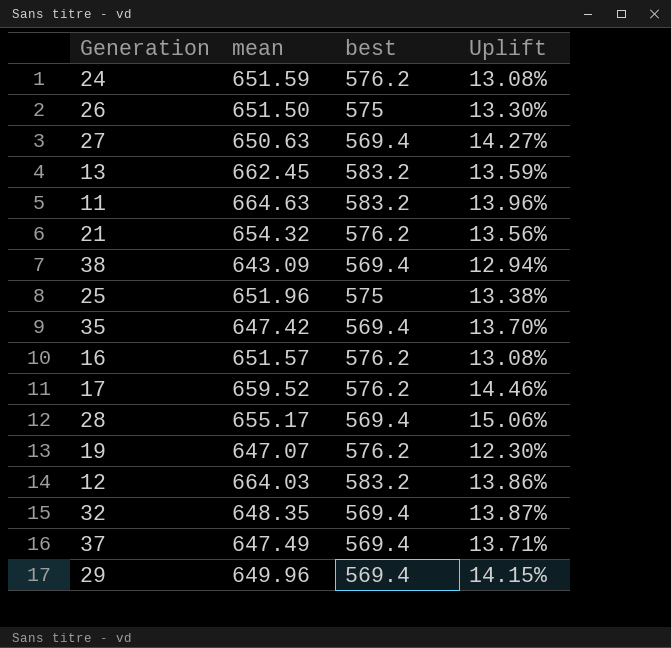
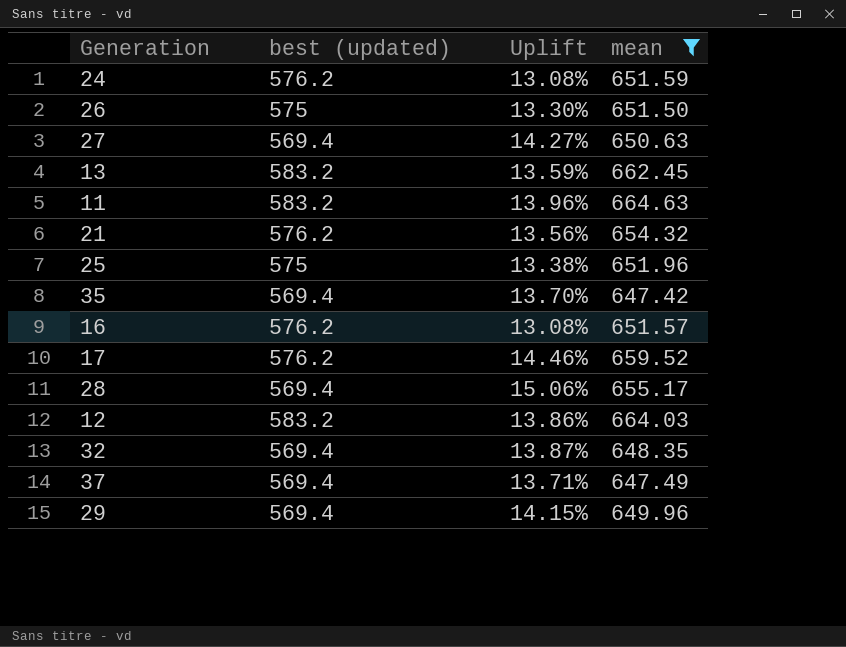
filter: none -> mean >= 647.42
column name: best -> best (updated)
column mean | position: 2 -> 4

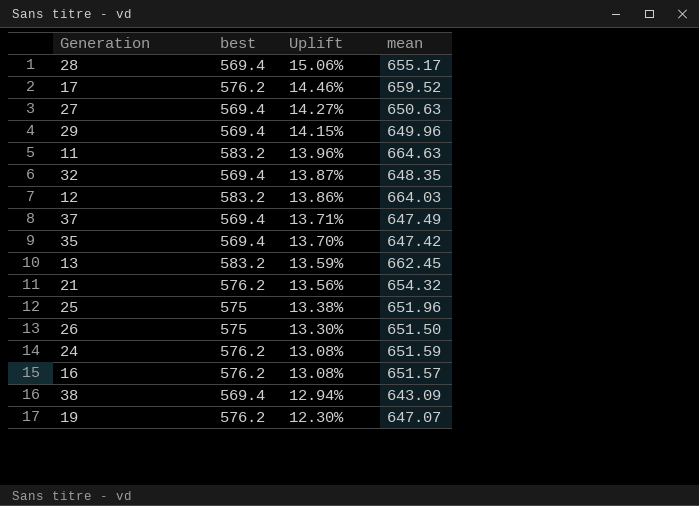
filter: mean >= 647.42 -> none
row order: none -> Uplift descending
column name: best (updated) -> best

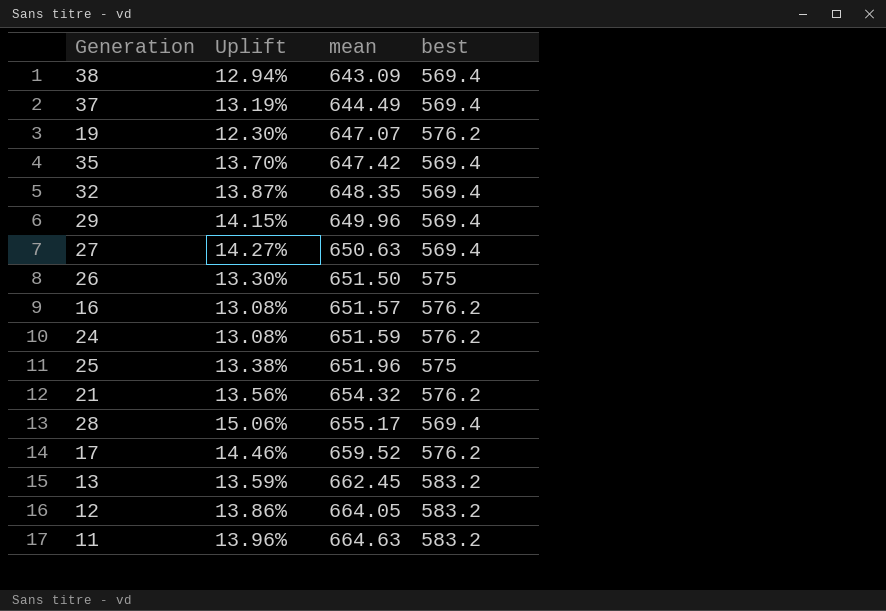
row order: Uplift descending -> mean ascending
column best | position: 2 -> 4
37 | Uplift: 13.71% -> 13.19%
37 | mean: 647.49 -> 644.49
12 | mean: 664.03 -> 664.05

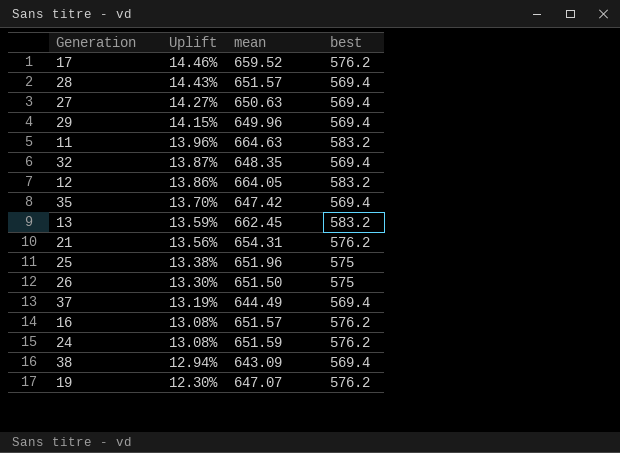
row order: mean ascending -> Uplift descending
28 | Uplift: 15.06% -> 14.43%
28 | mean: 655.17 -> 651.57
21 | mean: 654.32 -> 654.31

